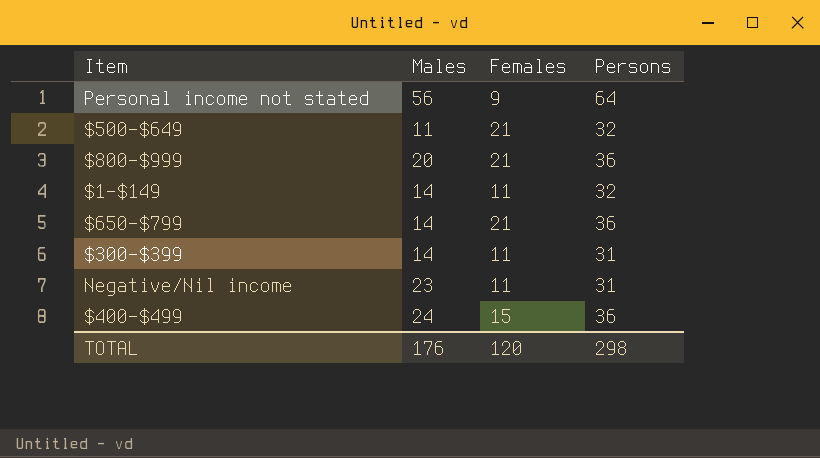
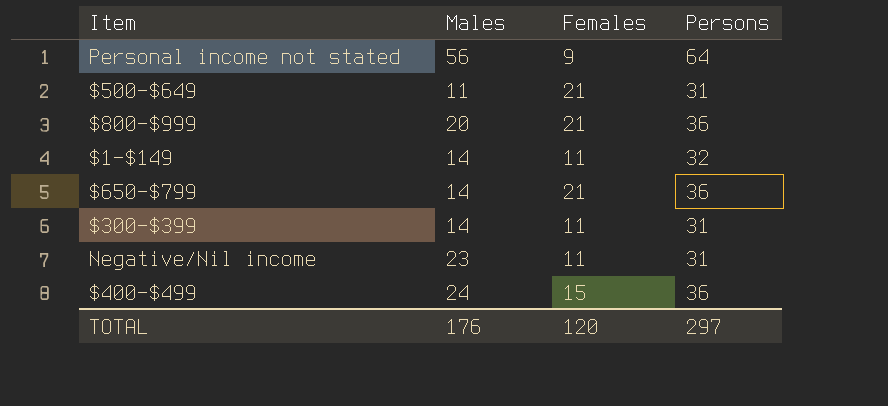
$500-$649 | Persons: 32 -> 31
TOTAL | Persons: 298 -> 297

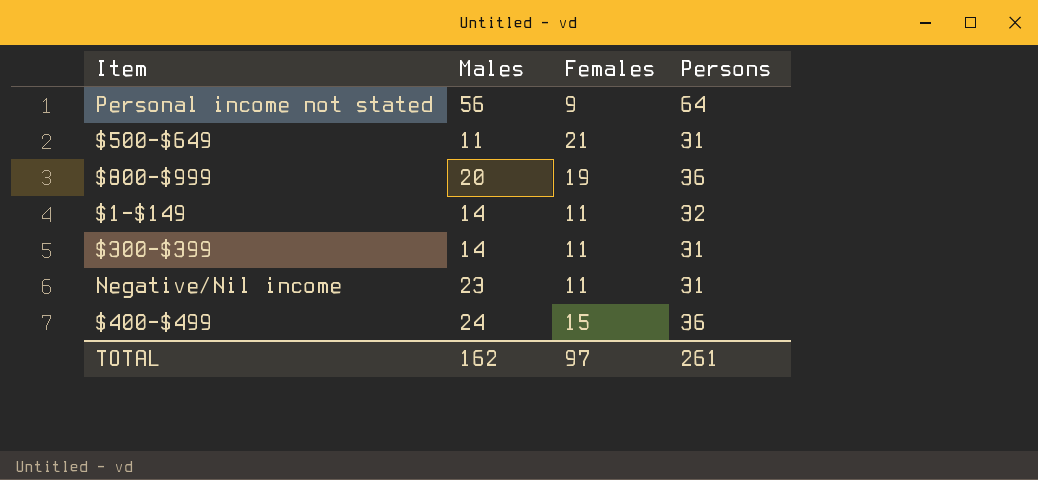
row $650-$799: 14 | 21 | 36 -> none
$800-$999 | Females: 21 -> 19
TOTAL | Males: 176 -> 162
TOTAL | Females: 120 -> 97
TOTAL | Persons: 297 -> 261

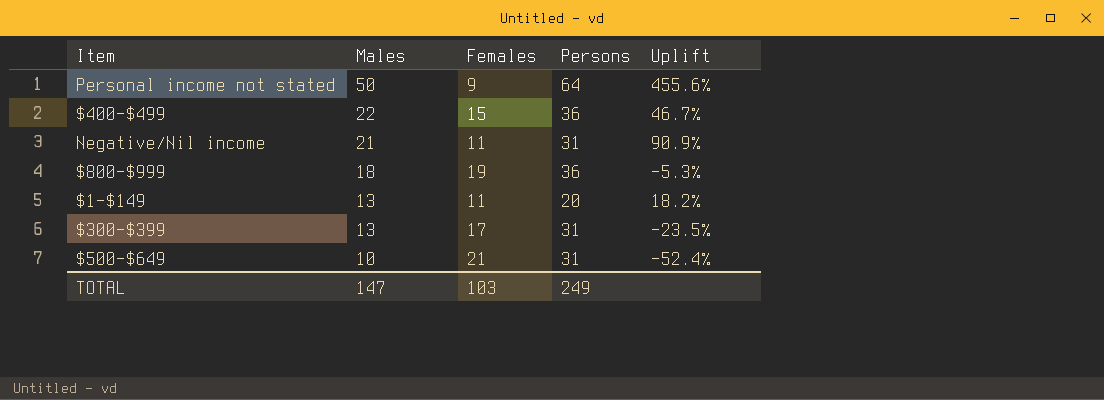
row order: none -> Males descending
column Uplift | formula: none -> ([Males] - [Females]) / [Females]
Personal income not stated | Males: 56 -> 50
$400-$499 | Males: 24 -> 22
Negative/Nil income | Males: 23 -> 21
$800-$999 | Males: 20 -> 18
$1-$149 | Males: 14 -> 13
$1-$149 | Persons: 32 -> 20
$300-$399 | Males: 14 -> 13
$300-$399 | Females: 11 -> 17
$500-$649 | Males: 11 -> 10
TOTAL | Males: 162 -> 147
TOTAL | Females: 97 -> 103
TOTAL | Persons: 261 -> 249

